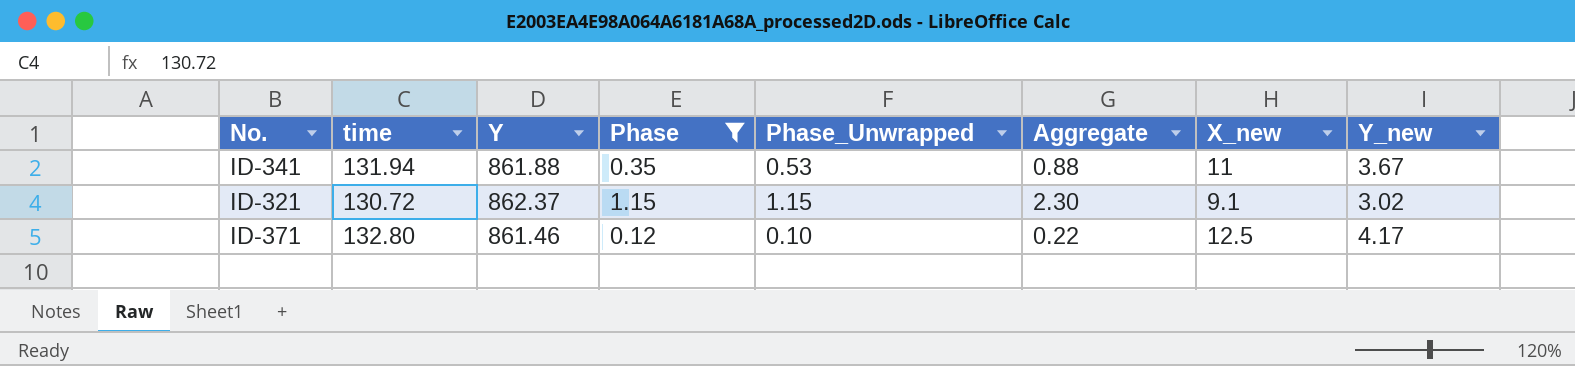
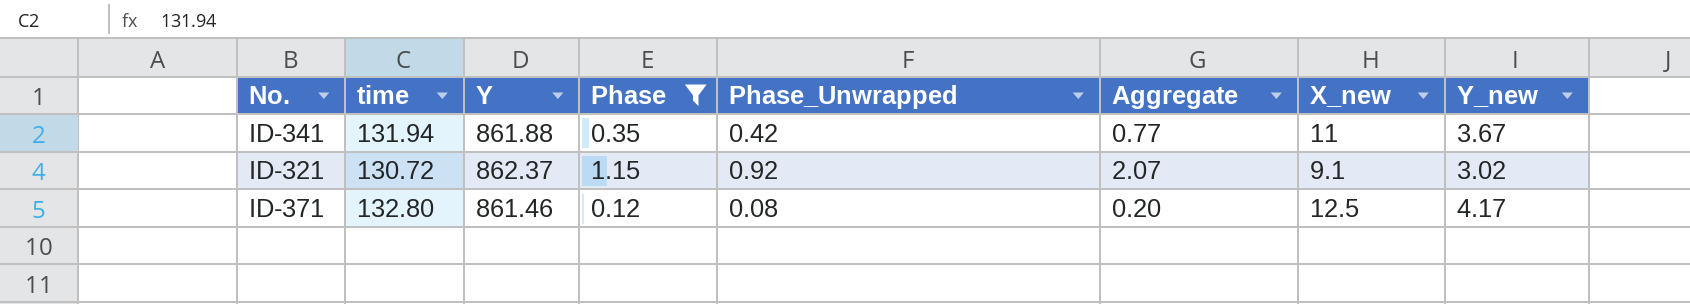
ID-341 | Phase_Unwrapped: 0.53 -> 0.42
ID-341 | Aggregate: 0.88 -> 0.77
ID-321 | Phase_Unwrapped: 1.15 -> 0.92
ID-321 | Aggregate: 2.30 -> 2.07
ID-371 | Phase_Unwrapped: 0.10 -> 0.08
ID-371 | Aggregate: 0.22 -> 0.20

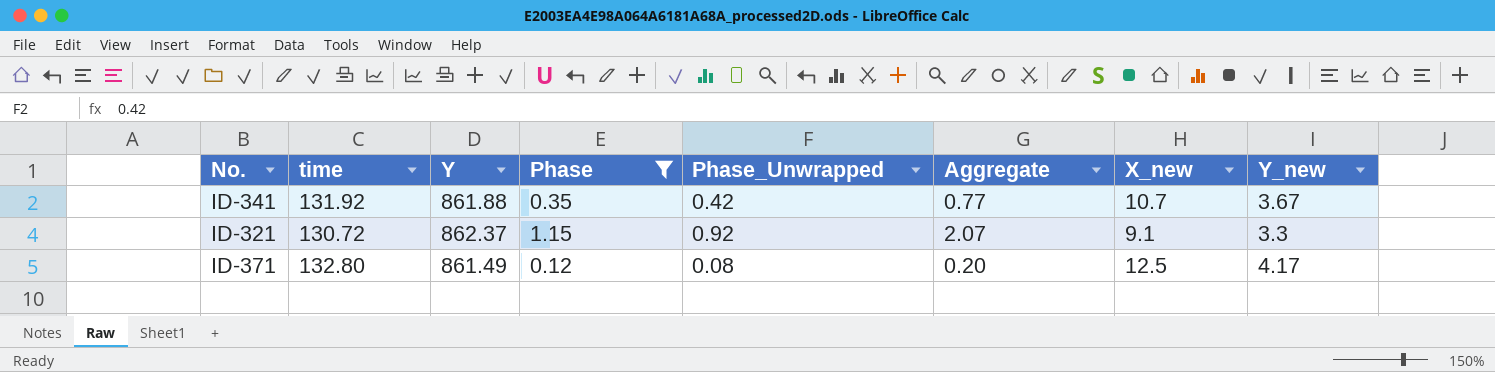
ID-341 | time: 131.94 -> 131.92
ID-341 | X_new: 11 -> 10.7
ID-321 | Y_new: 3.02 -> 3.3
ID-371 | Y: 861.46 -> 861.49

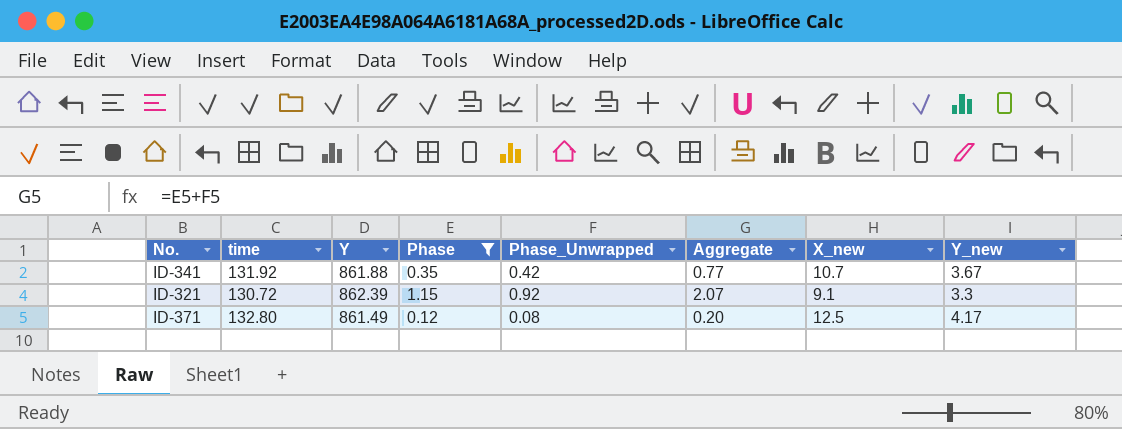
ID-321 | Y: 862.37 -> 862.39

